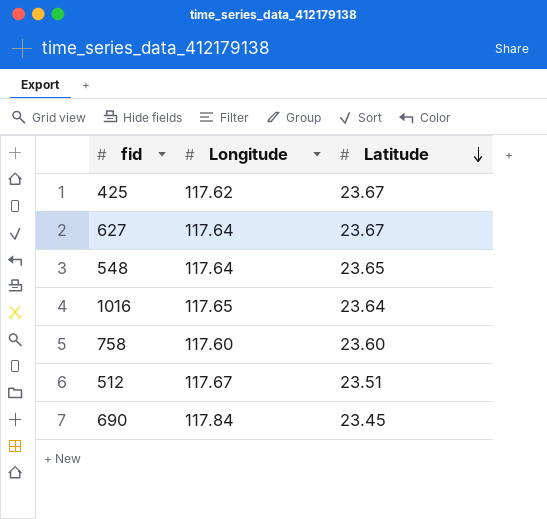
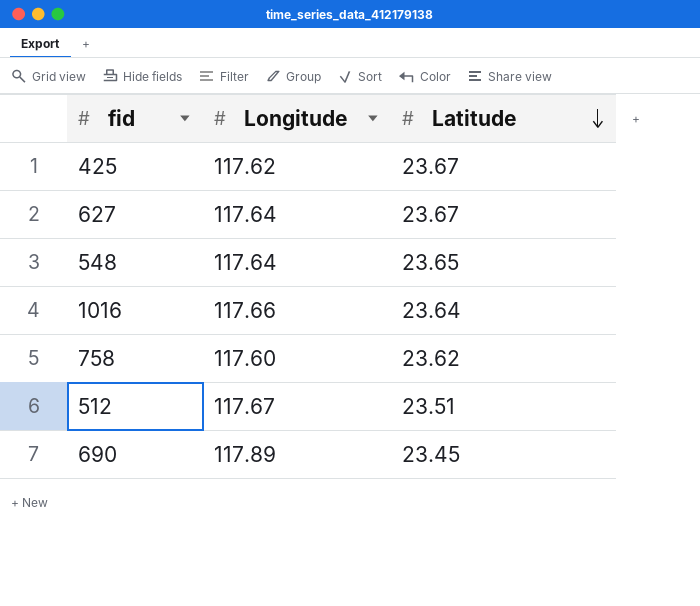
1016 | Longitude: 117.65 -> 117.66
758 | Latitude: 23.60 -> 23.62
690 | Longitude: 117.84 -> 117.89

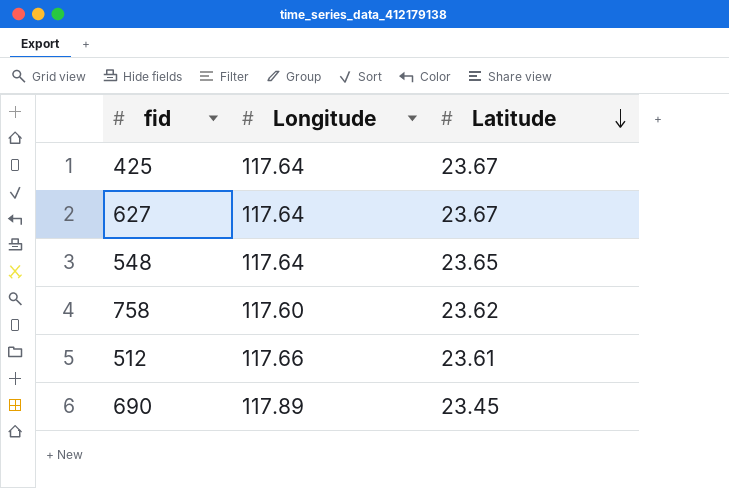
row 1016: 117.66 | 23.64 -> none
425 | Longitude: 117.62 -> 117.64
512 | Longitude: 117.67 -> 117.66
512 | Latitude: 23.51 -> 23.61

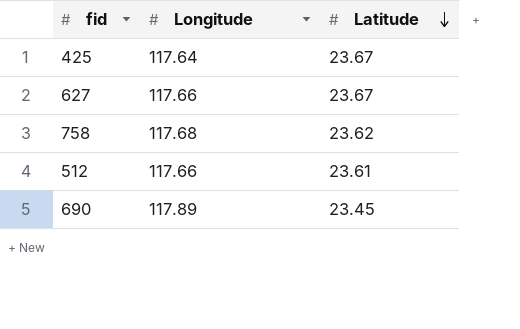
row 548: 117.64 | 23.65 -> none
627 | Longitude: 117.64 -> 117.66
758 | Longitude: 117.60 -> 117.68

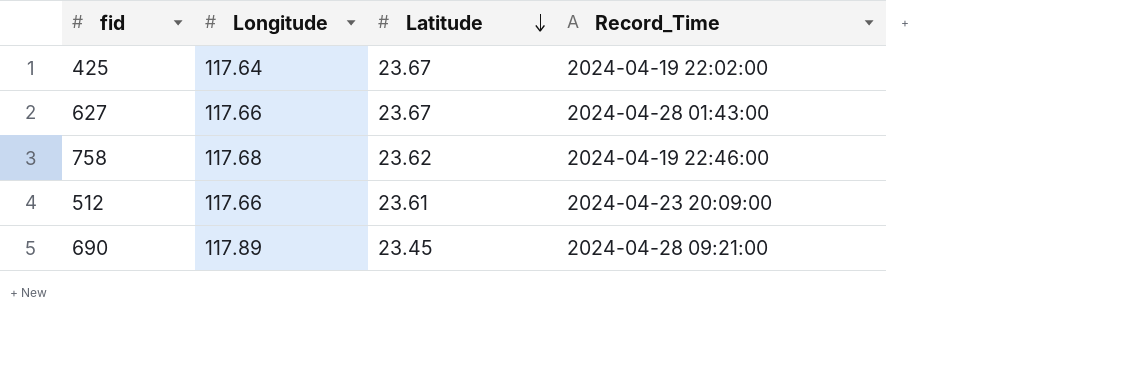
column Record_Time | position: none -> 4

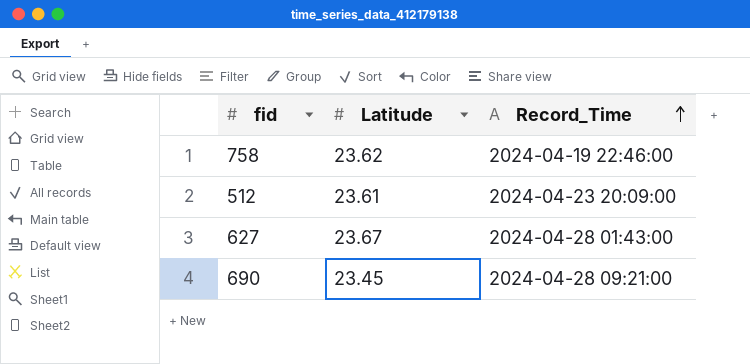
row order: Latitude descending -> Record_Time ascending
column Longitude | position: 2 -> none
row 425: 117.64 | 23.67 | 2024-04-19 22:02:00 -> none

